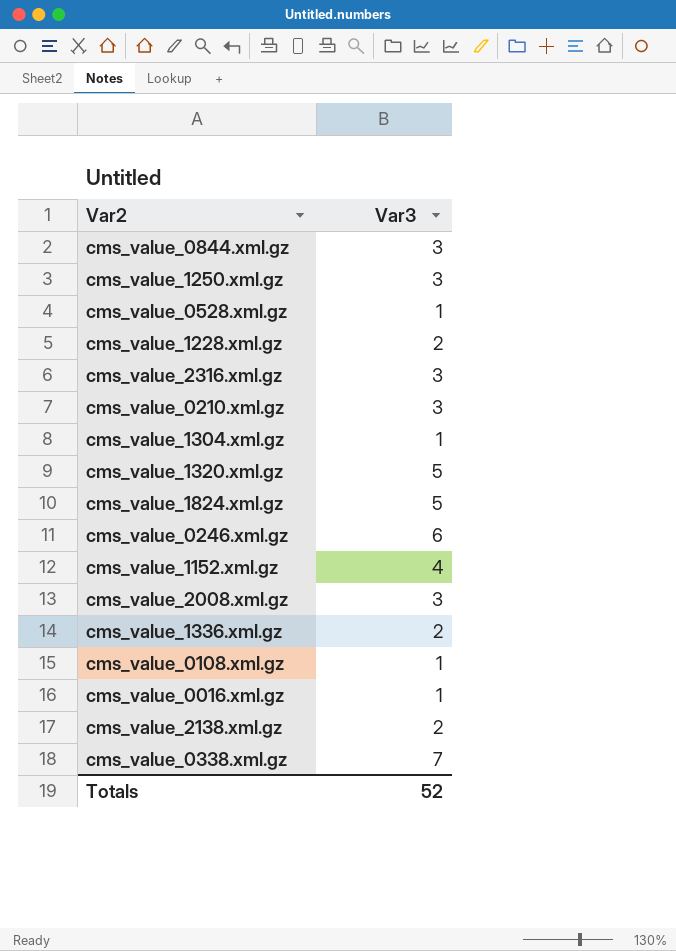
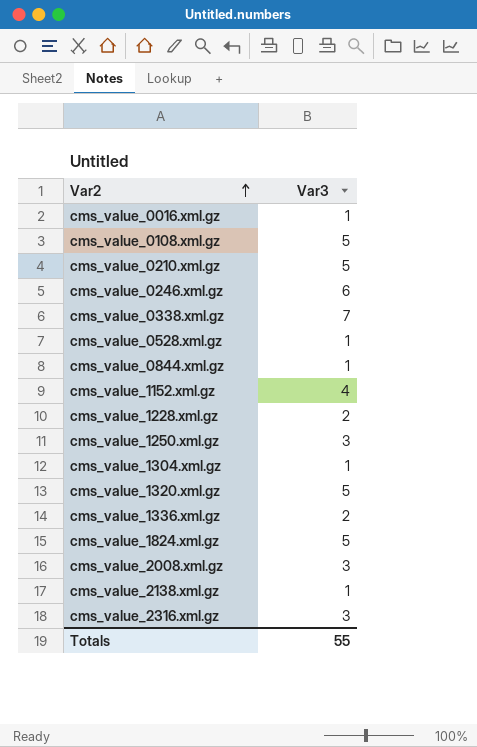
row order: none -> Var2 ascending
cms_value_0108.xml.gz | Var3: 1 -> 5
cms_value_0210.xml.gz | Var3: 3 -> 5
cms_value_0844.xml.gz | Var3: 3 -> 1
cms_value_2138.xml.gz | Var3: 2 -> 1
Totals | Var3: 52 -> 55

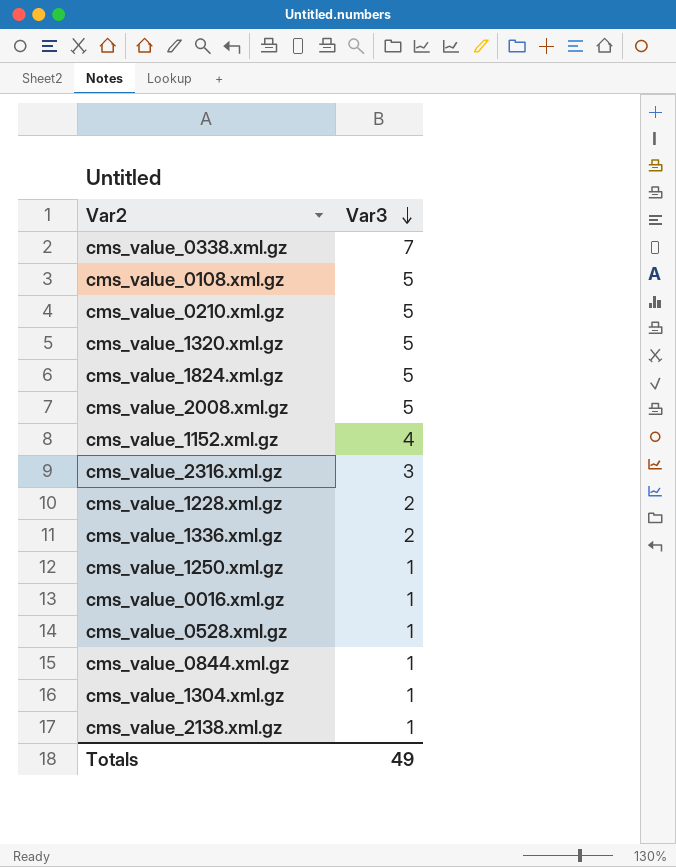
row order: Var2 ascending -> Var3 descending
row cms_value_0246.xml.gz: 6 -> none
cms_value_2008.xml.gz | Var3: 3 -> 5
cms_value_1250.xml.gz | Var3: 3 -> 1
Totals | Var3: 55 -> 49

